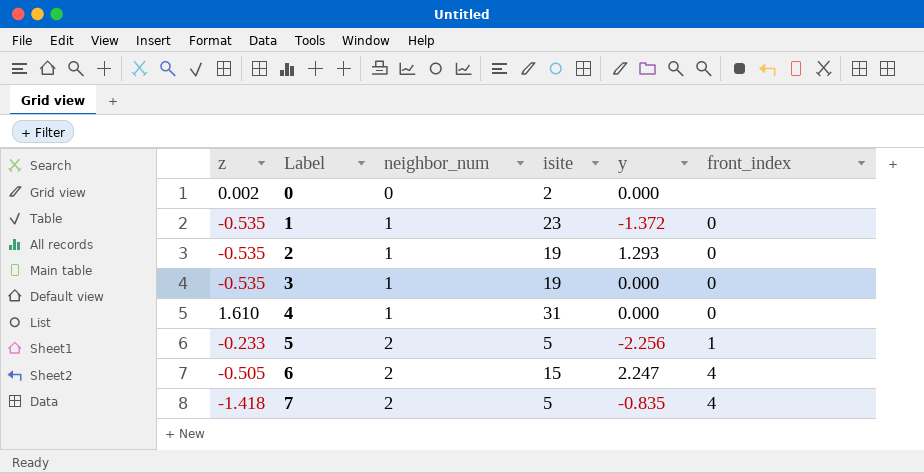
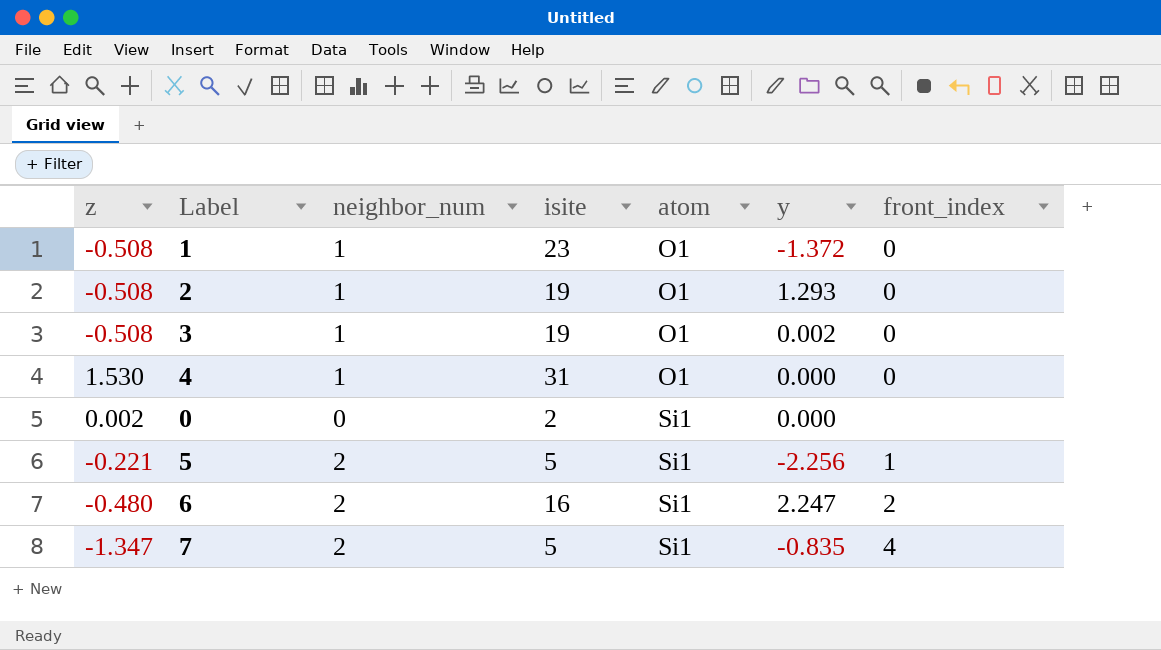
row order: Label ascending -> atom ascending
column atom | position: none -> 5
1 | z: -0.535 -> -0.508
2 | z: -0.535 -> -0.508
3 | z: -0.535 -> -0.508
3 | y: 0.000 -> 0.002
4 | z: 1.610 -> 1.530
5 | z: -0.233 -> -0.221
6 | z: -0.505 -> -0.480
6 | isite: 15 -> 16
6 | front_index: 4 -> 2
7 | z: -1.418 -> -1.347

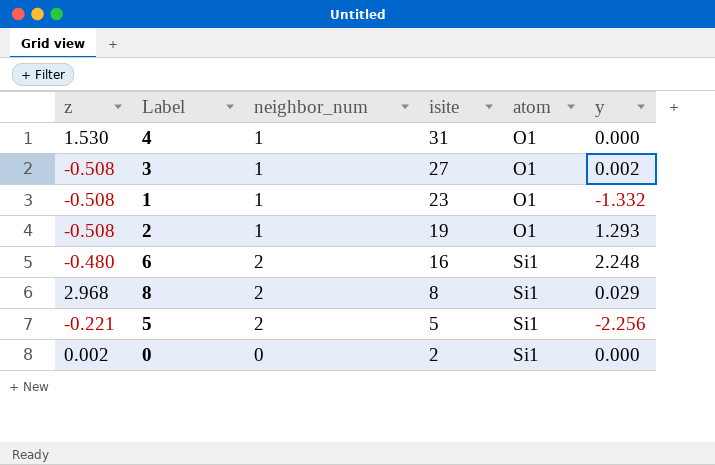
row order: atom ascending -> isite descending
column front_index | position: 7 -> none
row 7: -1.347 | 2 | 5 | Si1 | -0.835 | 4 -> none
3 | isite: 19 -> 27
1 | y: -1.372 -> -1.332
6 | y: 2.247 -> 2.248
row 8: none -> 2.968 | 2 | 8 | Si1 | 0.029

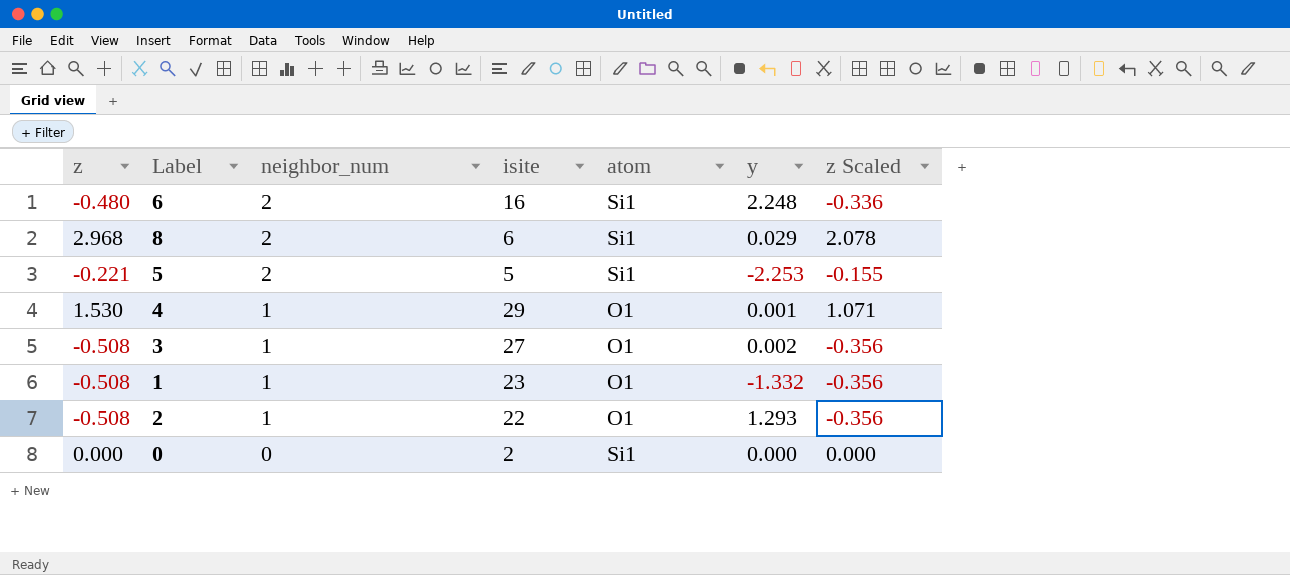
row order: isite descending -> neighbor_num descending
column z Scaled | formula: none -> [z] * 0.7
8 | isite: 8 -> 6
5 | y: -2.256 -> -2.253
4 | isite: 31 -> 29
4 | y: 0.000 -> 0.001
2 | isite: 19 -> 22
0 | z: 0.002 -> 0.000

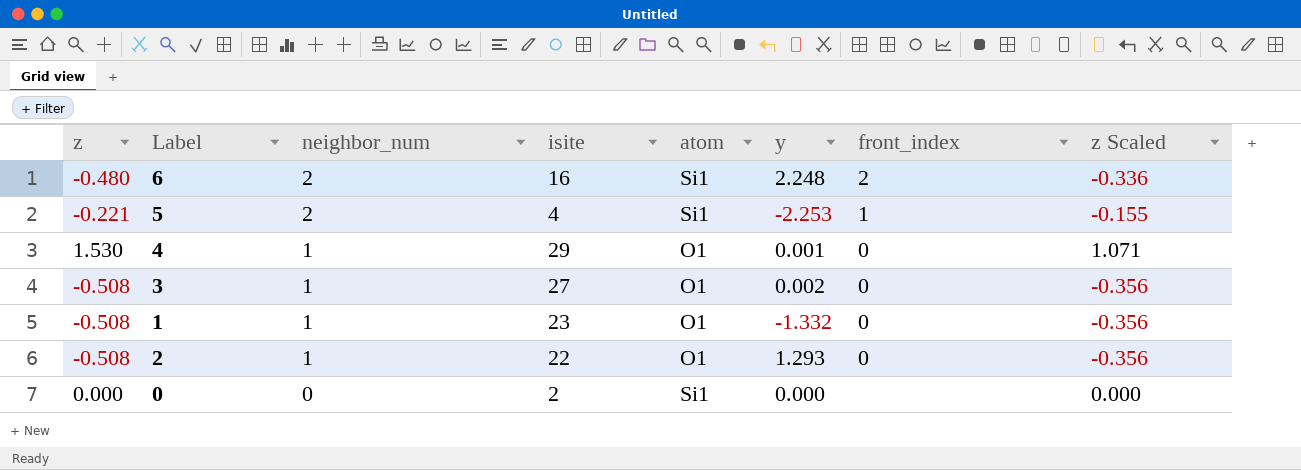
column front_index | position: none -> 7
row 8: 2.968 | 2 | 6 | Si1 | 0.029 | 2.078 -> none
5 | isite: 5 -> 4

